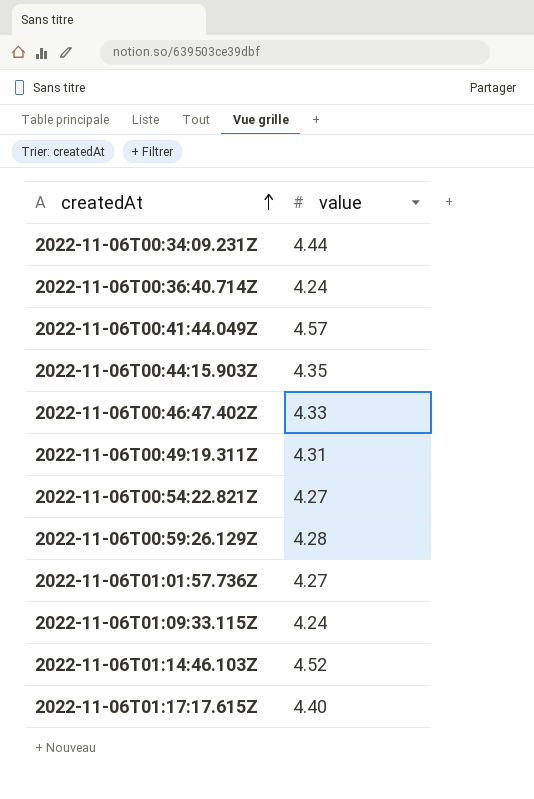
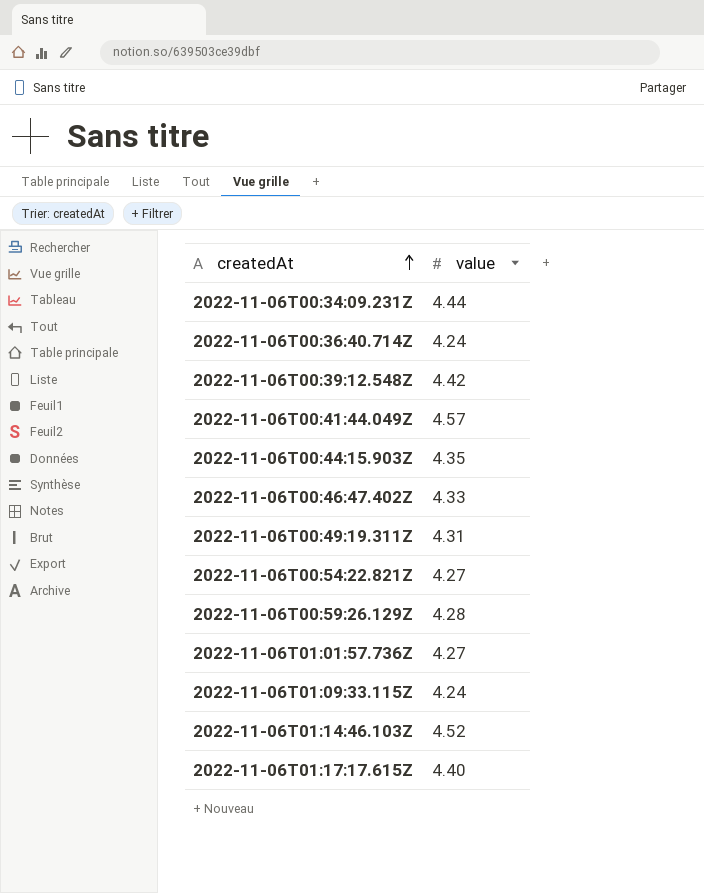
row 2022-11-06T00:39:12.548Z: none -> 4.42

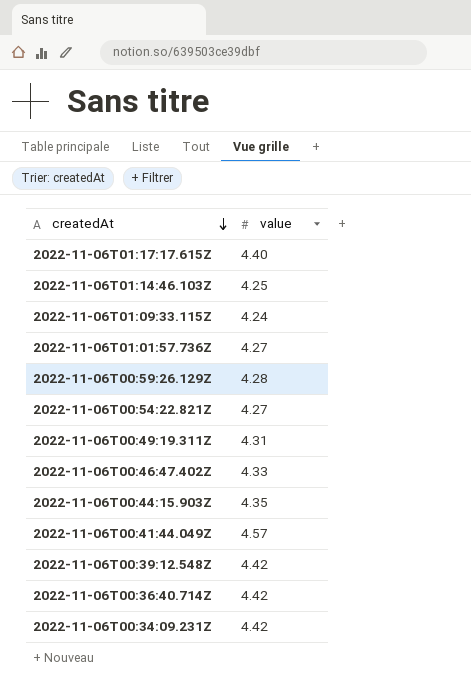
row order: createdAt ascending -> createdAt descending
2022-11-06T01:14:46.103Z | value: 4.52 -> 4.25
2022-11-06T00:36:40.714Z | value: 4.24 -> 4.42
2022-11-06T00:34:09.231Z | value: 4.44 -> 4.42

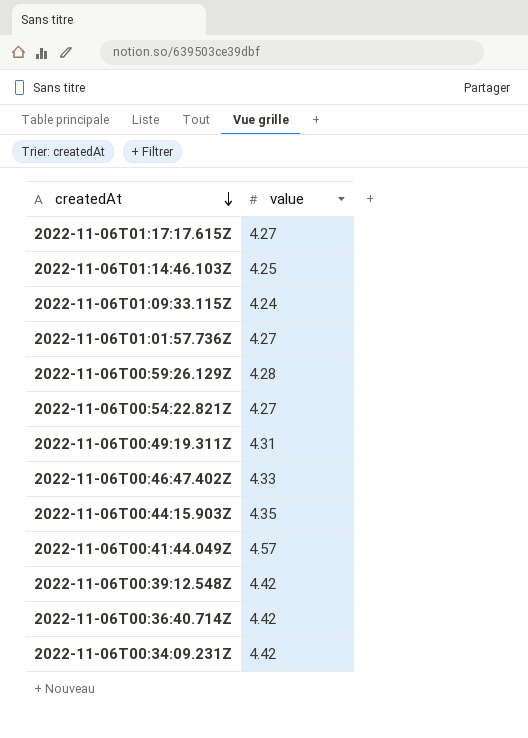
2022-11-06T01:17:17.615Z | value: 4.40 -> 4.27

